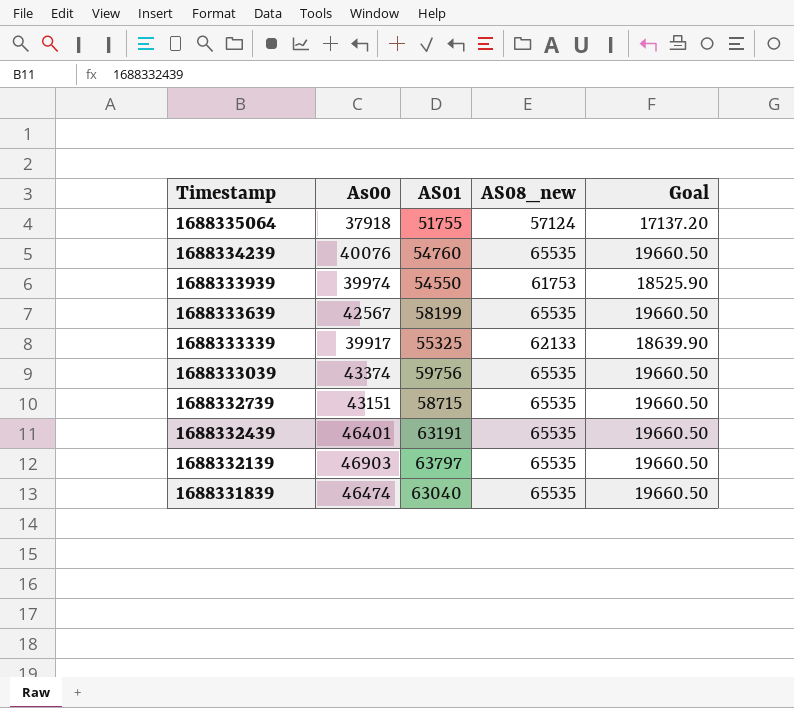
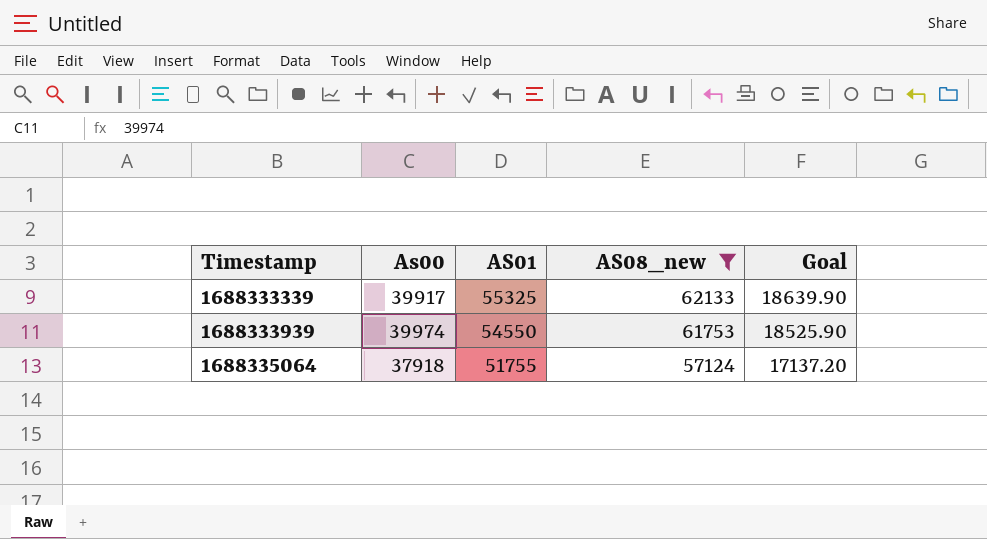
filter: none -> AS08_new != 65535
row order: Timestamp descending -> Timestamp ascending

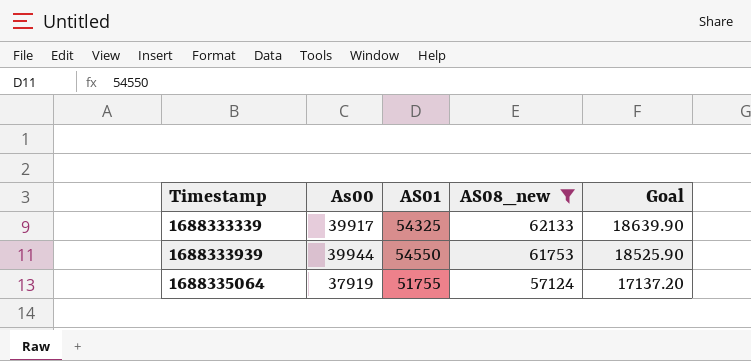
1688333339 | AS01: 55325 -> 54325
1688333939 | As00: 39974 -> 39944
1688335064 | As00: 37918 -> 37919

